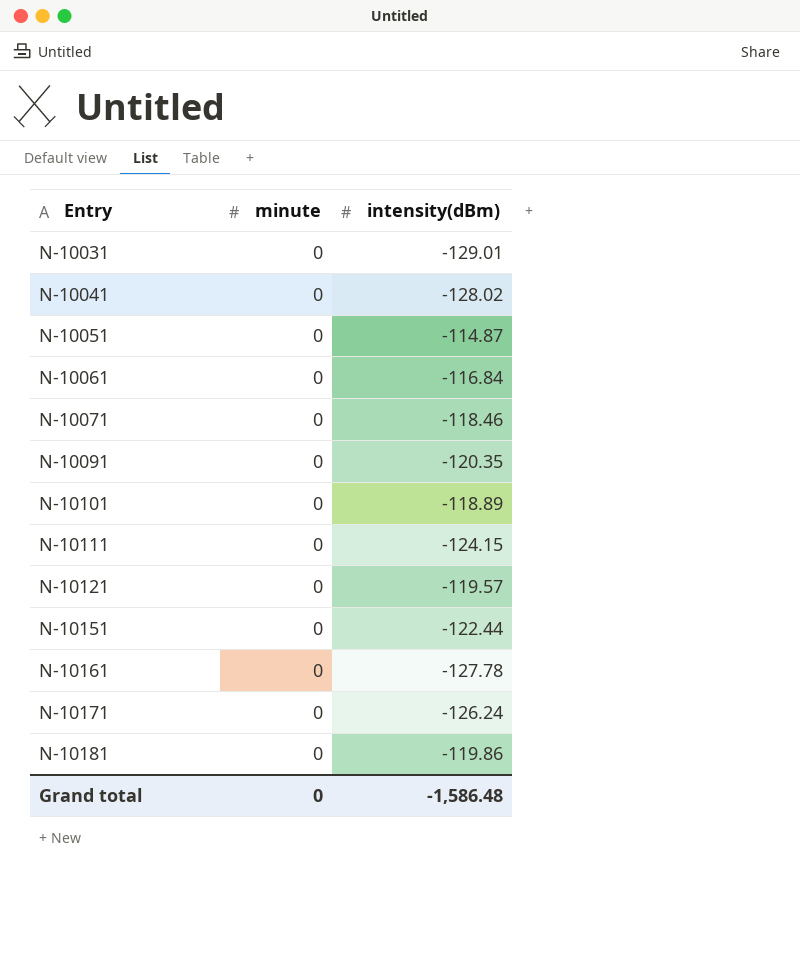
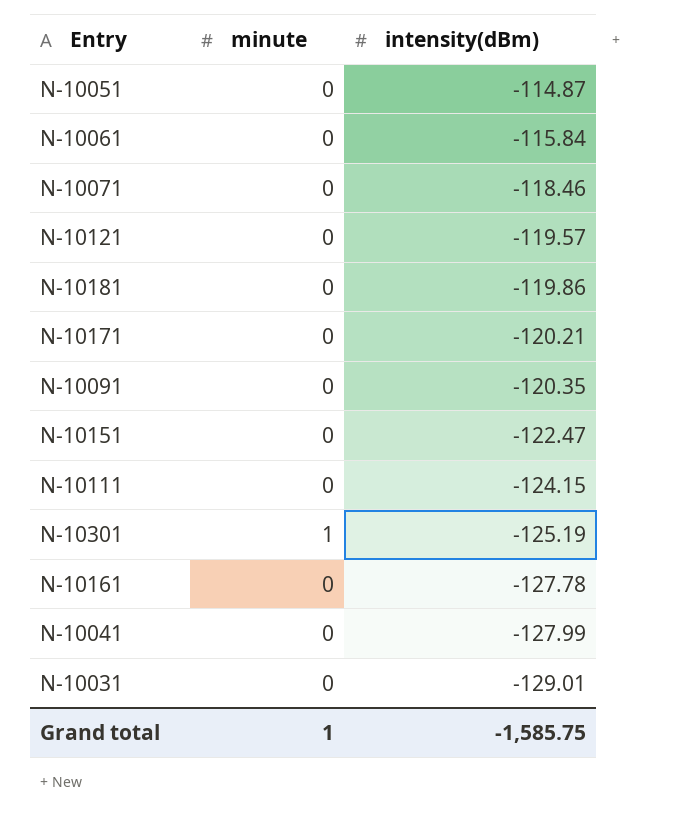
row order: Entry ascending -> intensity(dBm) descending
row N-10101: 0 | -118.89 -> none
N-10061 | intensity(dBm): -116.84 -> -115.84
N-10171 | intensity(dBm): -126.24 -> -120.21
N-10151 | intensity(dBm): -122.44 -> -122.47
row N-10301: none -> 1 | -125.19
N-10041 | intensity(dBm): -128.02 -> -127.99
Grand total | minute: 0 -> 1
Grand total | intensity(dBm): -1,586.48 -> -1,585.75

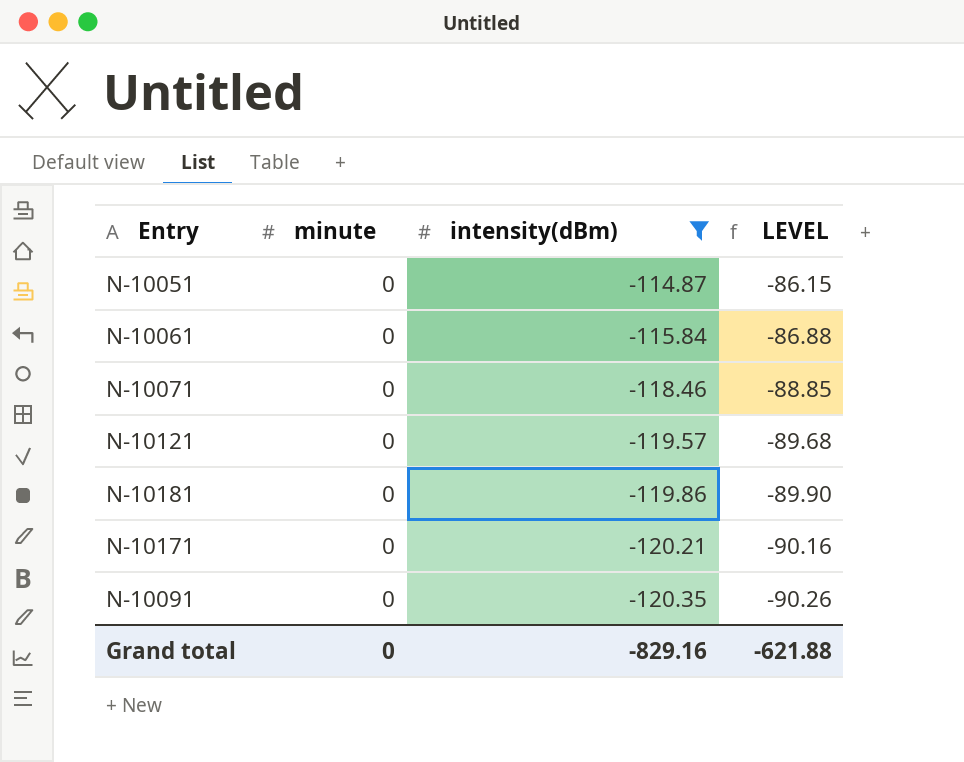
filter: none -> intensity(dBm) >= -120.35
column LEVEL | formula: none -> [intensity(dBm)] * 0.75
Grand total | minute: 1 -> 0
Grand total | intensity(dBm): -1,585.75 -> -829.16

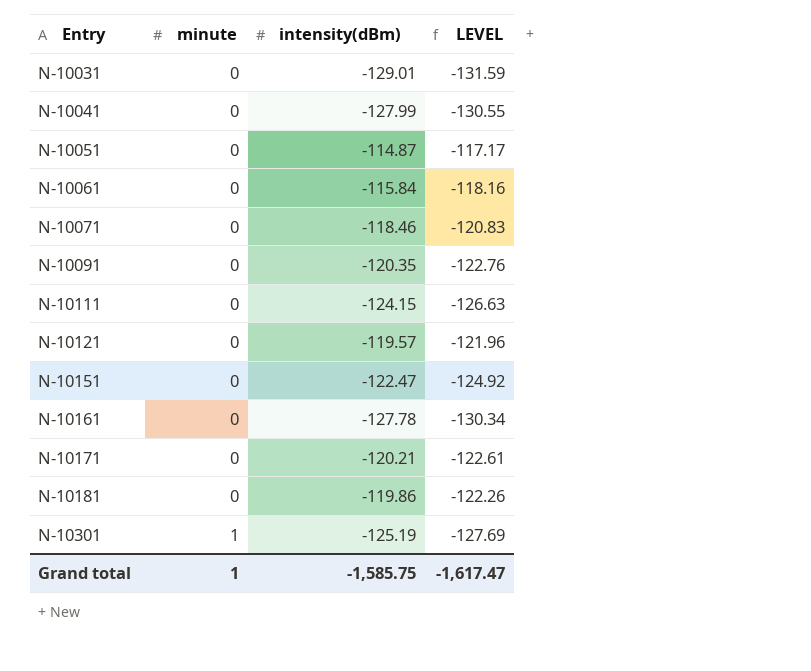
filter: intensity(dBm) >= -120.35 -> none
row order: intensity(dBm) descending -> Entry ascending
column LEVEL | formula: [intensity(dBm)] * 0.75 -> [intensity(dBm)] * 1.02
Grand total | minute: 0 -> 1
Grand total | intensity(dBm): -829.16 -> -1,585.75
Grand total | LEVEL: -621.88 -> -1,617.47

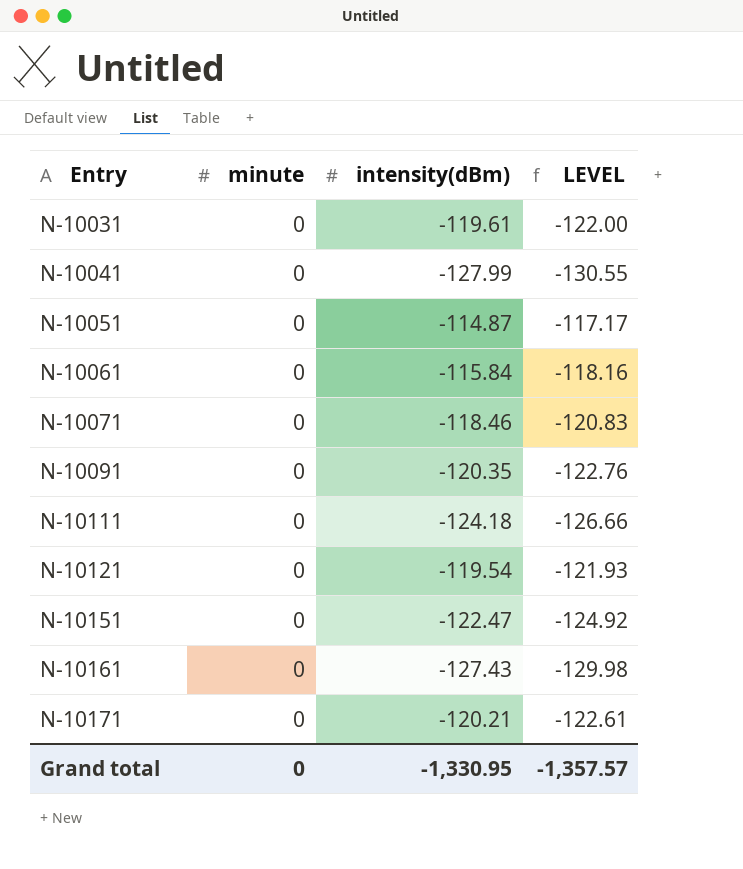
row N-10181: 0 | -119.86 | -122.26 -> none
row N-10301: 1 | -125.19 | -127.69 -> none
N-10031 | intensity(dBm): -129.01 -> -119.61
N-10031 | LEVEL: -131.59 -> -122.00
N-10111 | intensity(dBm): -124.15 -> -124.18
N-10111 | LEVEL: -126.63 -> -126.66
N-10121 | intensity(dBm): -119.57 -> -119.54
N-10121 | LEVEL: -121.96 -> -121.93
N-10161 | intensity(dBm): -127.78 -> -127.43
N-10161 | LEVEL: -130.34 -> -129.98
Grand total | minute: 1 -> 0
Grand total | intensity(dBm): -1,585.75 -> -1,330.95
Grand total | LEVEL: -1,617.47 -> -1,357.57

